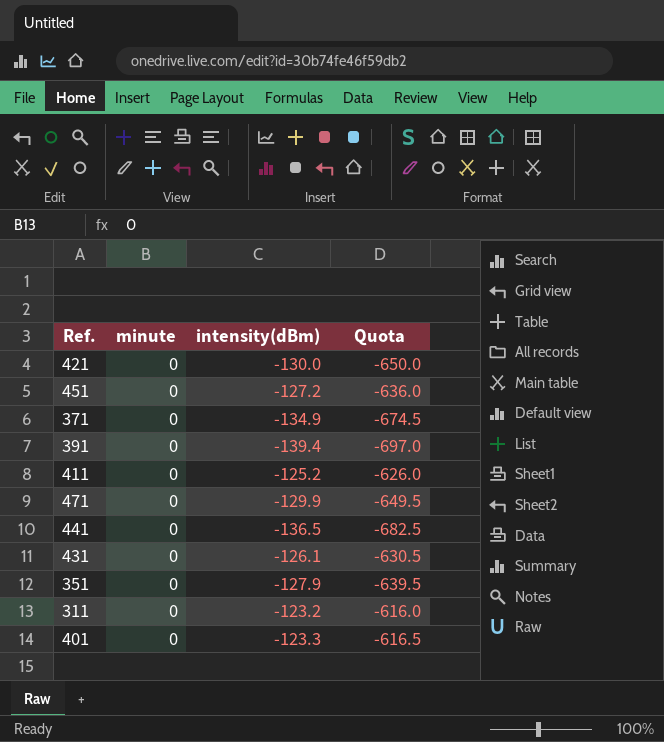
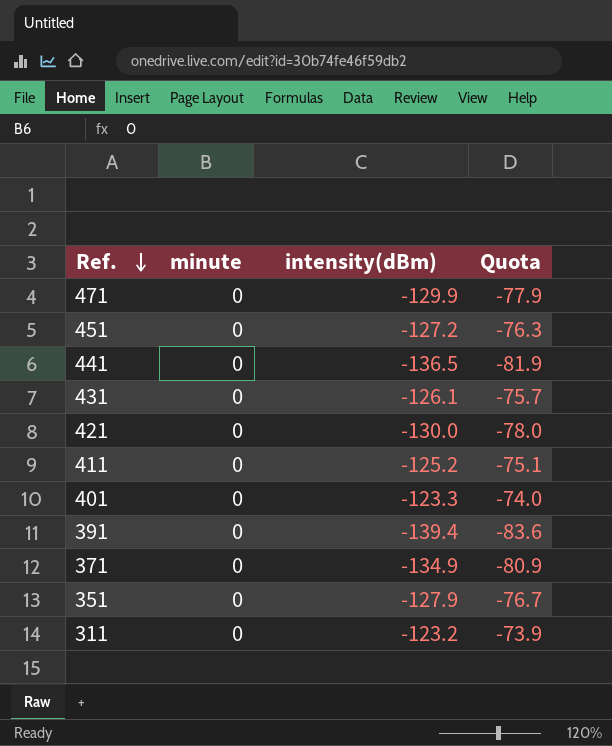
row order: none -> Ref. descending
column Quota | formula: [intensity(dBm)] * 5 -> [intensity(dBm)] * 0.6

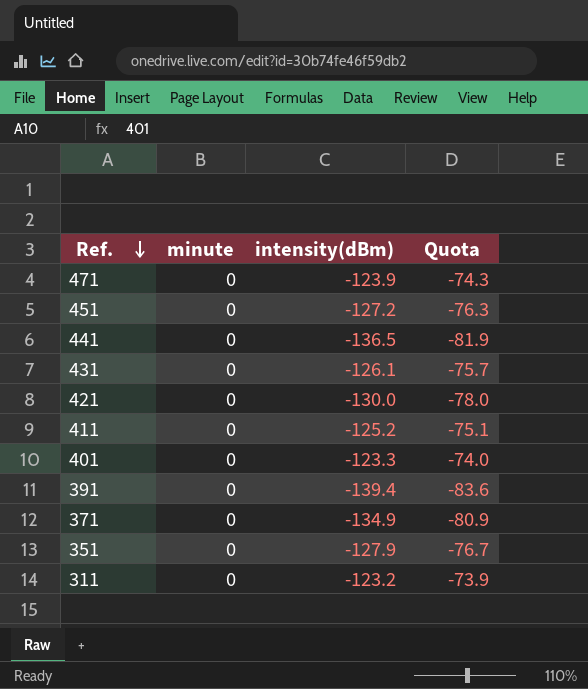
471 | intensity(dBm): -129.9 -> -123.9
471 | Quota: -77.9 -> -74.3

